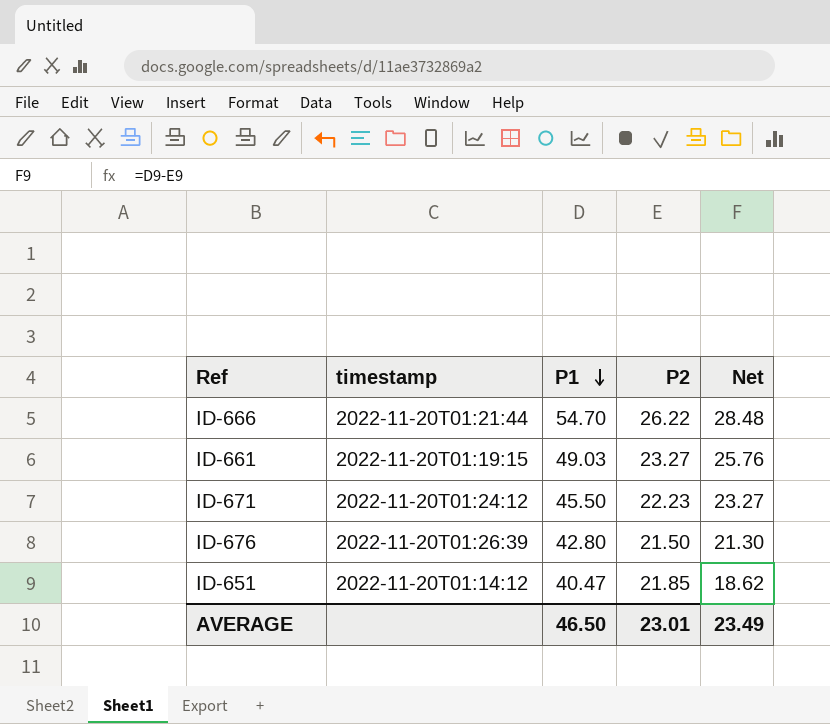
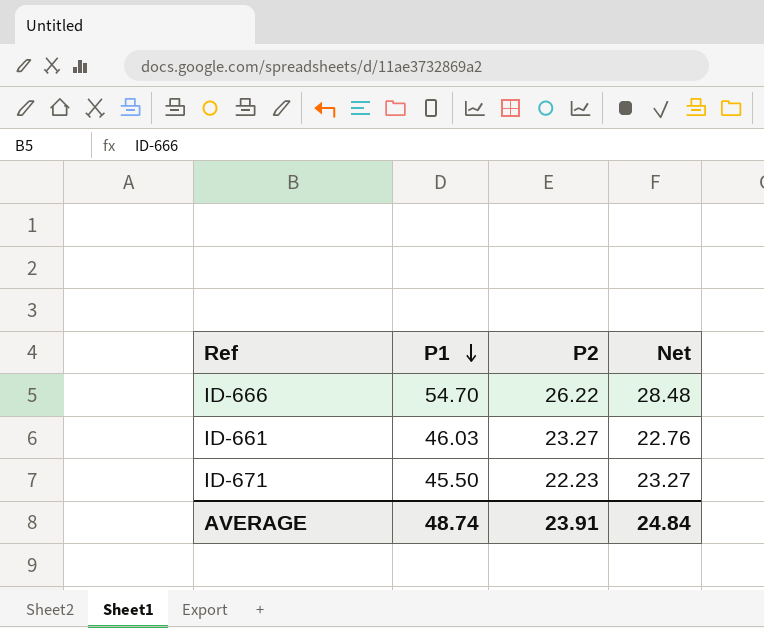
column timestamp | position: 2 -> none
row ID-676: 2022-11-20T01:26:39 | 42.80 | 21.50 | 21.30 -> none
row ID-651: 2022-11-20T01:14:12 | 40.47 | 21.85 | 18.62 -> none
ID-661 | P1: 49.03 -> 46.03
ID-661 | Net: 25.76 -> 22.76
AVERAGE | P1: 46.50 -> 48.74
AVERAGE | P2: 23.01 -> 23.91
AVERAGE | Net: 23.49 -> 24.84

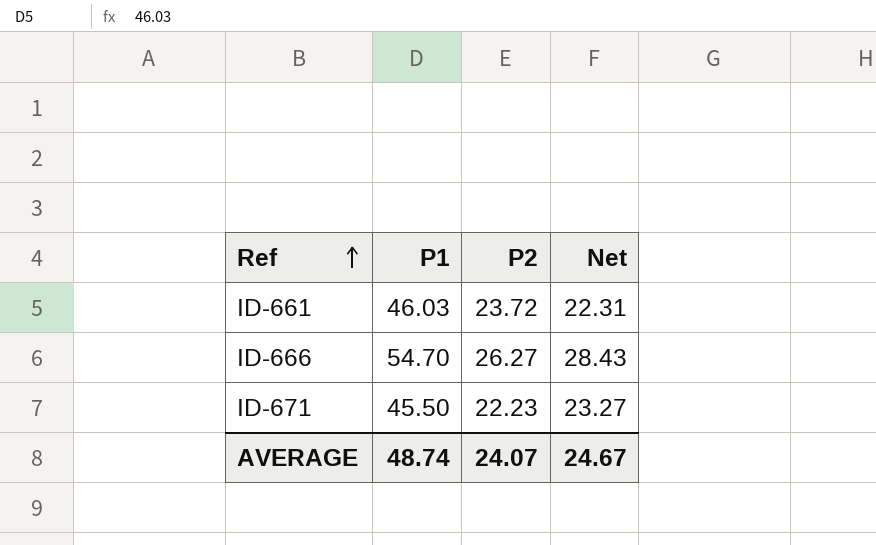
row order: P1 descending -> Ref ascending
ID-661 | P2: 23.27 -> 23.72
ID-661 | Net: 22.76 -> 22.31
ID-666 | P2: 26.22 -> 26.27
ID-666 | Net: 28.48 -> 28.43
AVERAGE | P2: 23.91 -> 24.07
AVERAGE | Net: 24.84 -> 24.67

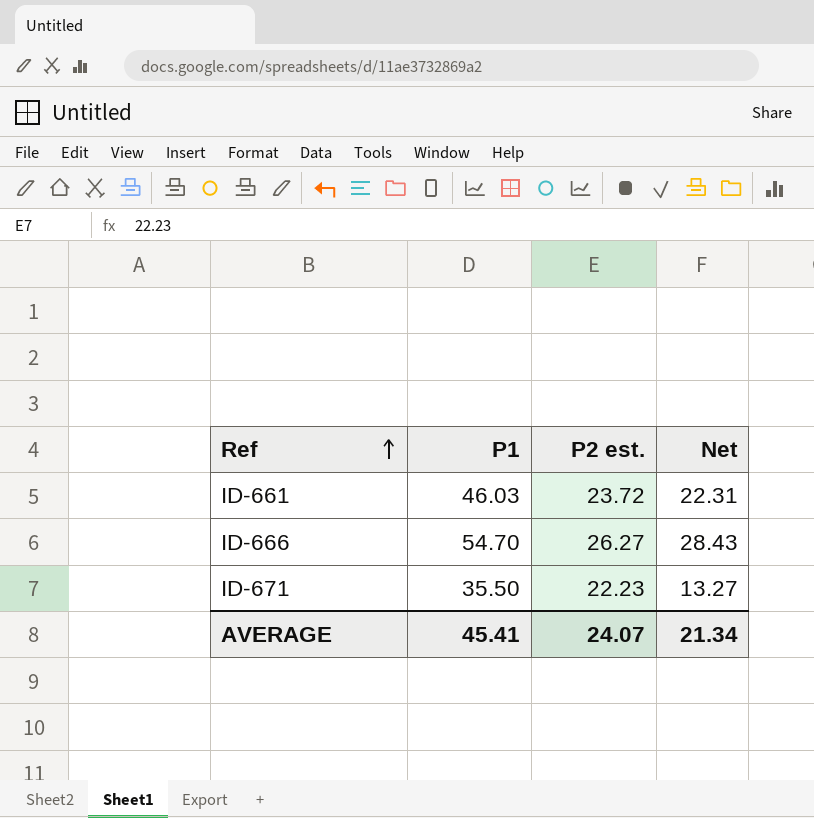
column name: P2 -> P2 est.
ID-671 | P1: 45.50 -> 35.50
ID-671 | Net: 23.27 -> 13.27
AVERAGE | P1: 48.74 -> 45.41
AVERAGE | Net: 24.67 -> 21.34

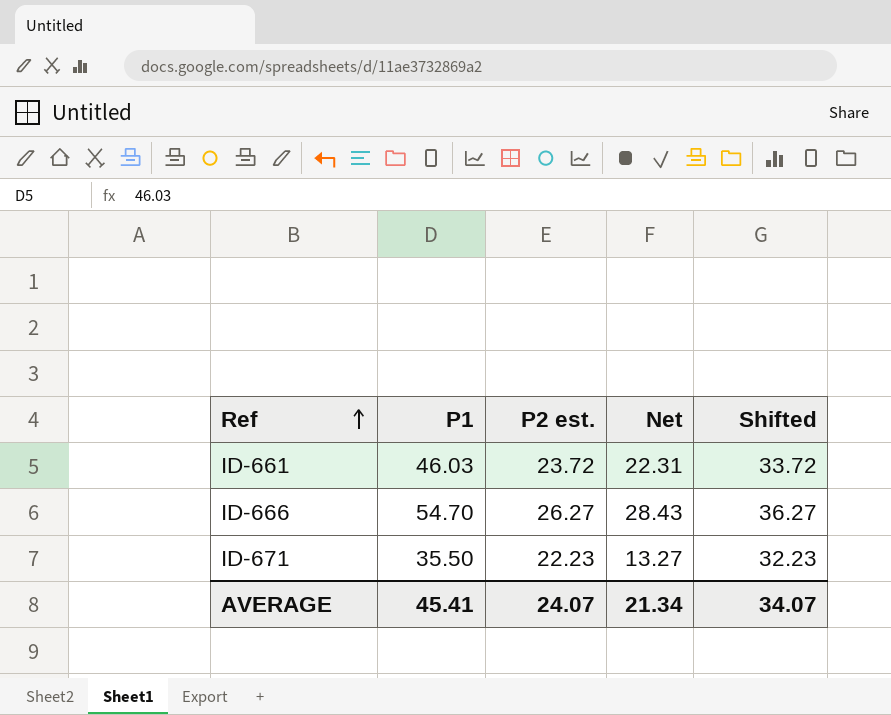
column Shifted | formula: none -> [P2 est.] + 10

